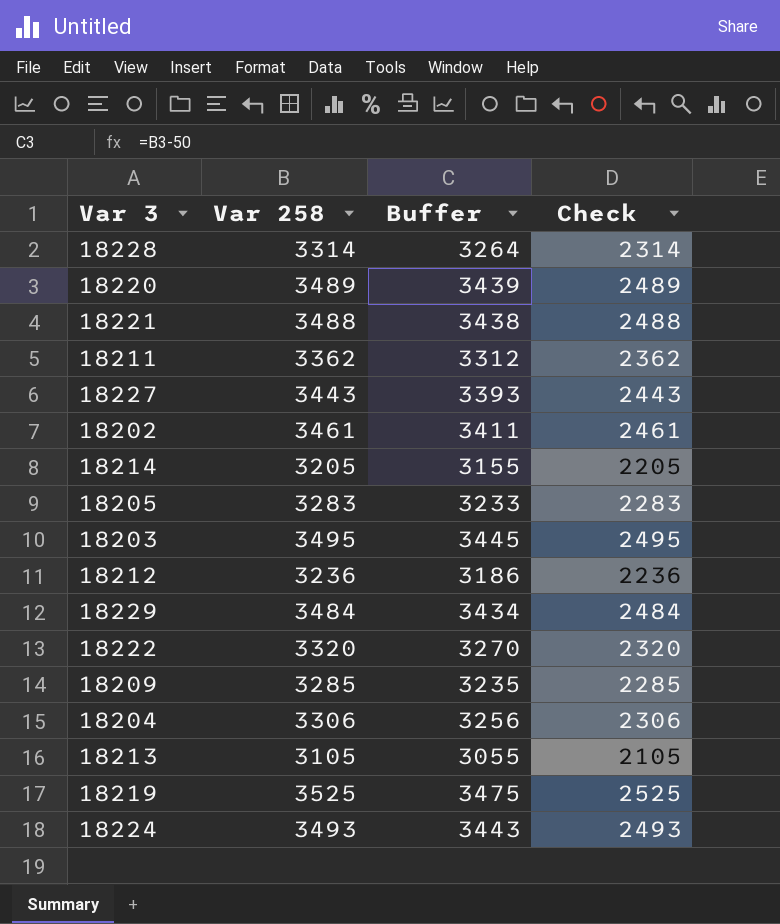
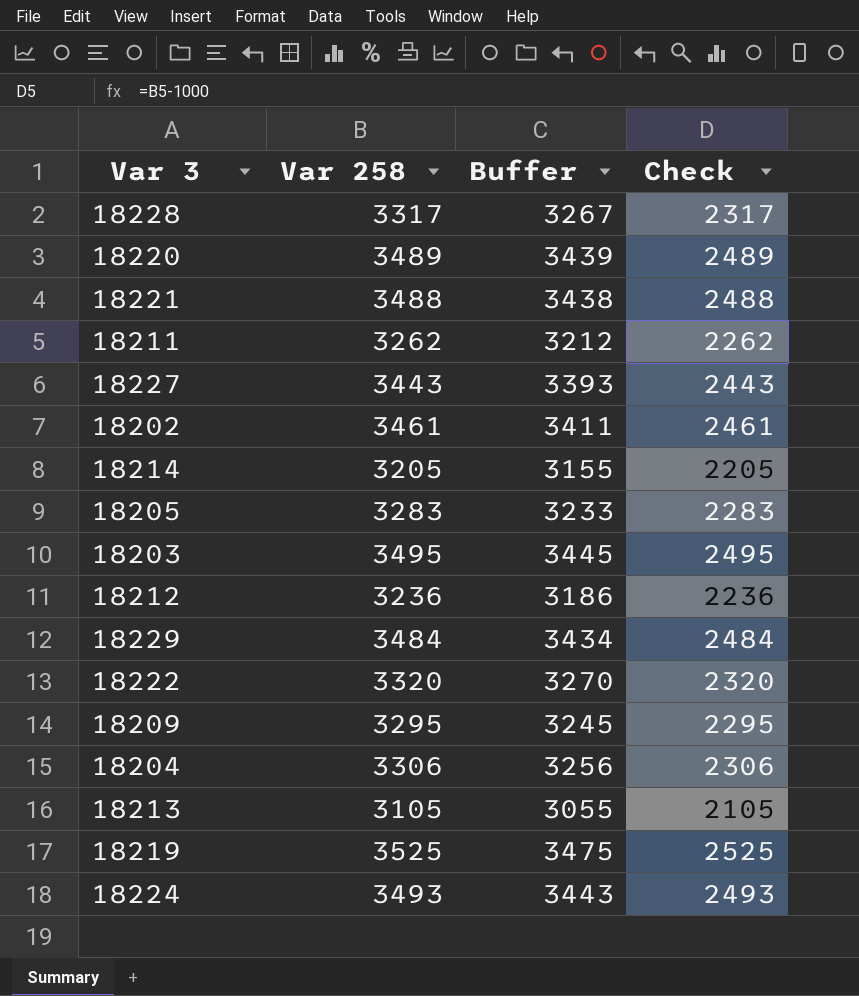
18228 | Var 258: 3314 -> 3317
18228 | Buffer: 3264 -> 3267
18228 | Check: 2314 -> 2317
18211 | Var 258: 3362 -> 3262
18211 | Buffer: 3312 -> 3212
18211 | Check: 2362 -> 2262
18209 | Var 258: 3285 -> 3295
18209 | Buffer: 3235 -> 3245
18209 | Check: 2285 -> 2295

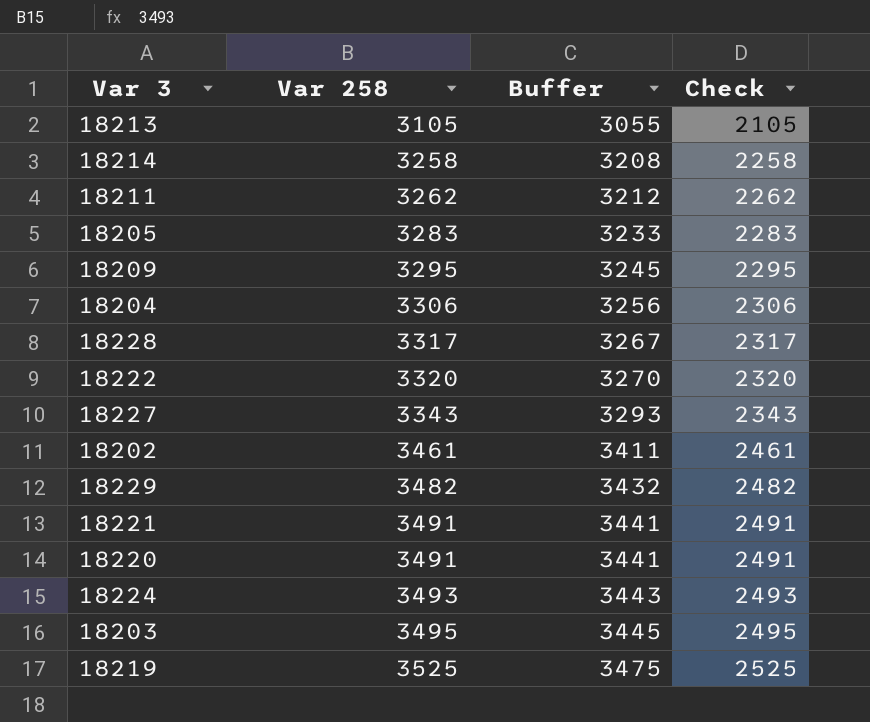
row order: none -> Var 258 ascending
row 18212: 3236 | 3186 | 2236 -> none
18214 | Var 258: 3205 -> 3258
18214 | Buffer: 3155 -> 3208
18214 | Check: 2205 -> 2258
18227 | Var 258: 3443 -> 3343
18227 | Buffer: 3393 -> 3293
18227 | Check: 2443 -> 2343
18229 | Var 258: 3484 -> 3482
18229 | Buffer: 3434 -> 3432
18229 | Check: 2484 -> 2482
18221 | Var 258: 3488 -> 3491
18221 | Buffer: 3438 -> 3441
18221 | Check: 2488 -> 2491
18220 | Var 258: 3489 -> 3491
18220 | Buffer: 3439 -> 3441
18220 | Check: 2489 -> 2491

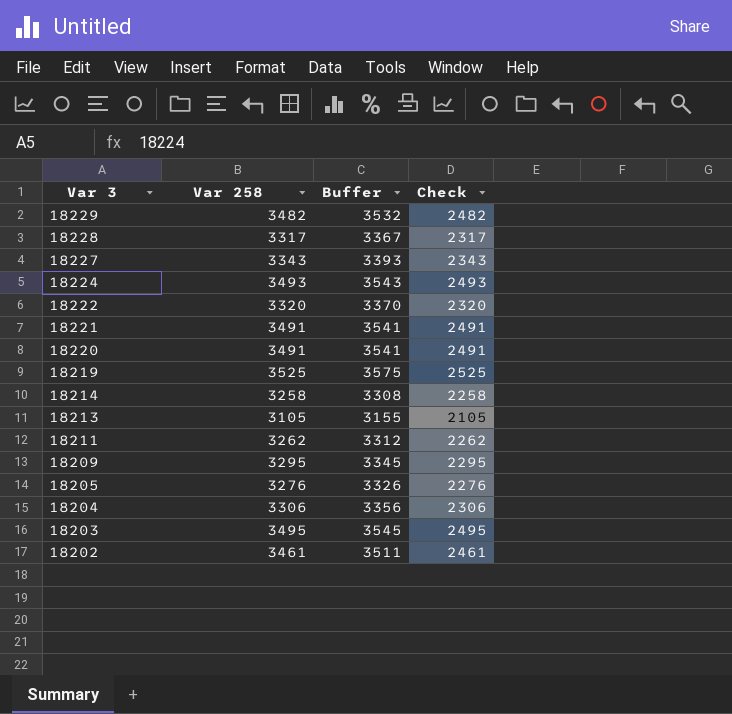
row order: Var 258 ascending -> Var 3 descending
column Buffer | formula: [Var 258] - 50 -> [Var 258] + 50
18205 | Var 258: 3283 -> 3276
18205 | Check: 2283 -> 2276

